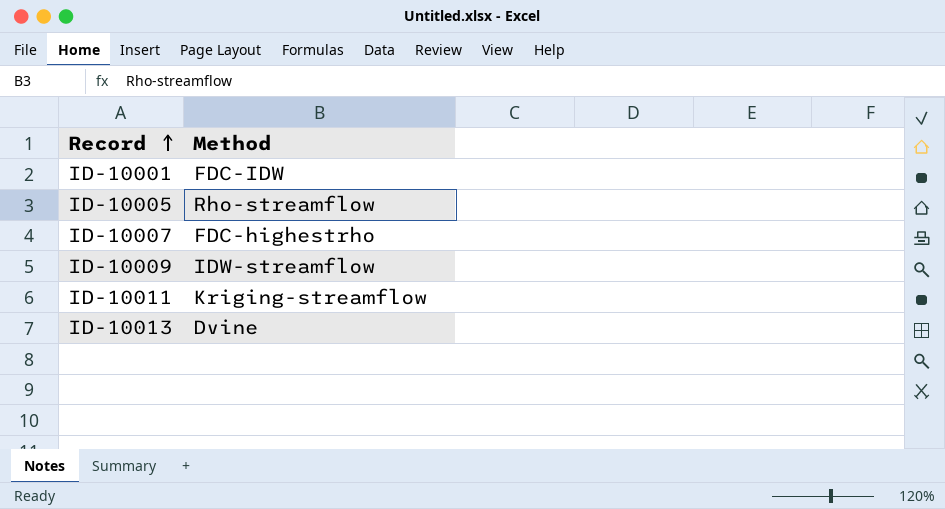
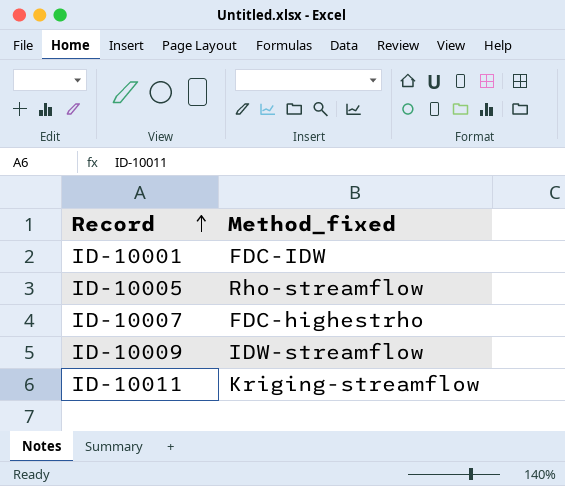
column name: Method -> Method_fixed
row ID-10013: Dvine -> none

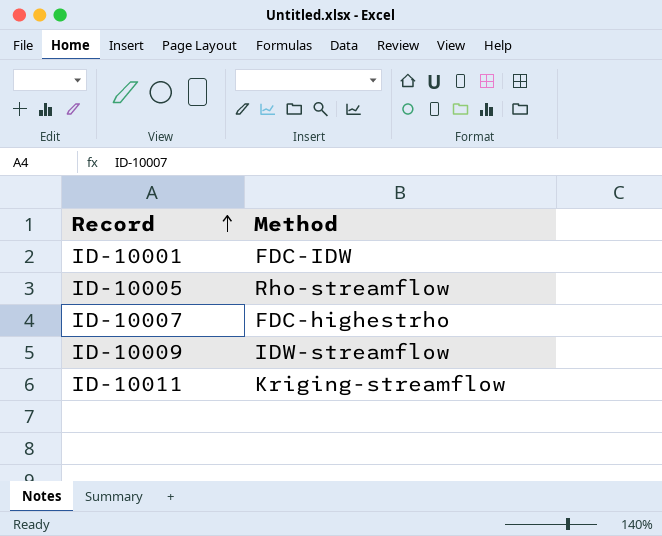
column name: Method_fixed -> Method

